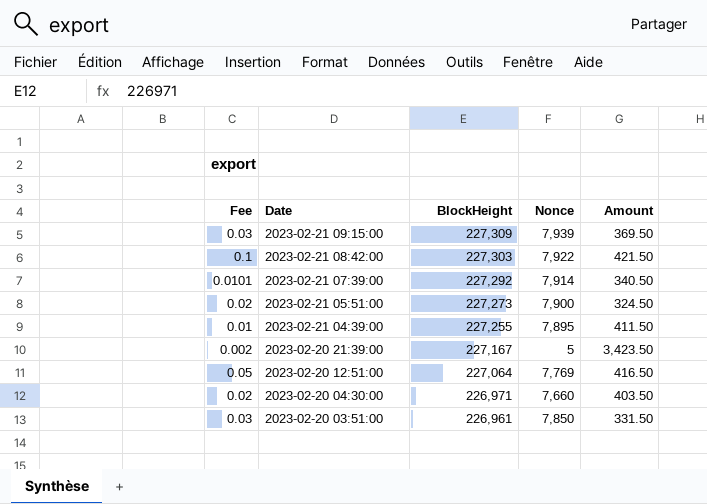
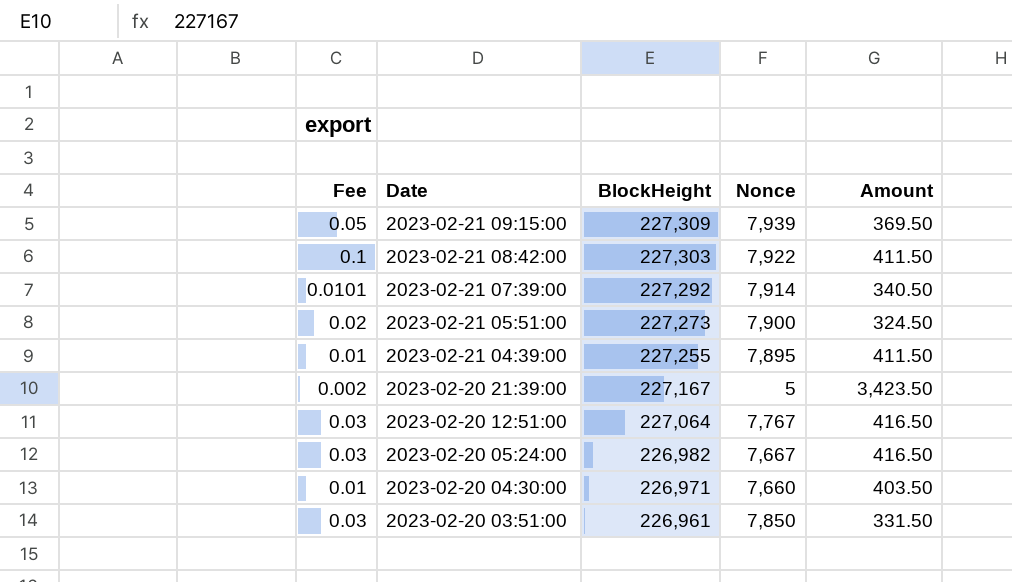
2023-02-21 09:15:00 | Fee: 0.03 -> 0.05
2023-02-21 08:42:00 | Amount: 421.50 -> 411.50
2023-02-20 12:51:00 | Fee: 0.05 -> 0.03
2023-02-20 12:51:00 | Nonce: 7,769 -> 7,767
row 2023-02-20 05:24:00: none -> 0.03 | 226,982 | 7,667 | 416.50
2023-02-20 04:30:00 | Fee: 0.02 -> 0.01

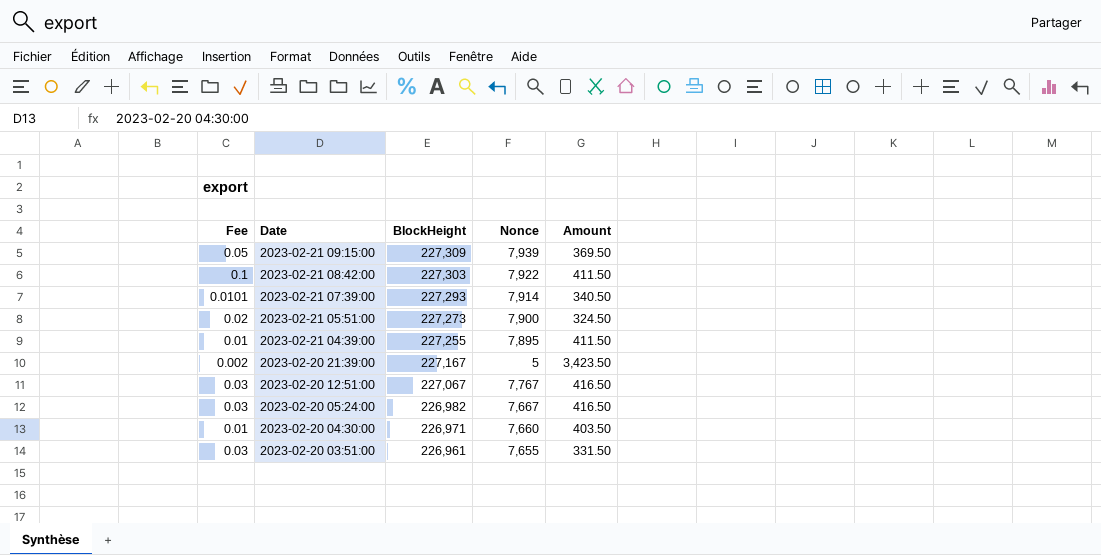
2023-02-21 07:39:00 | BlockHeight: 227,292 -> 227,293
2023-02-20 12:51:00 | BlockHeight: 227,064 -> 227,067
2023-02-20 03:51:00 | Nonce: 7,850 -> 7,655

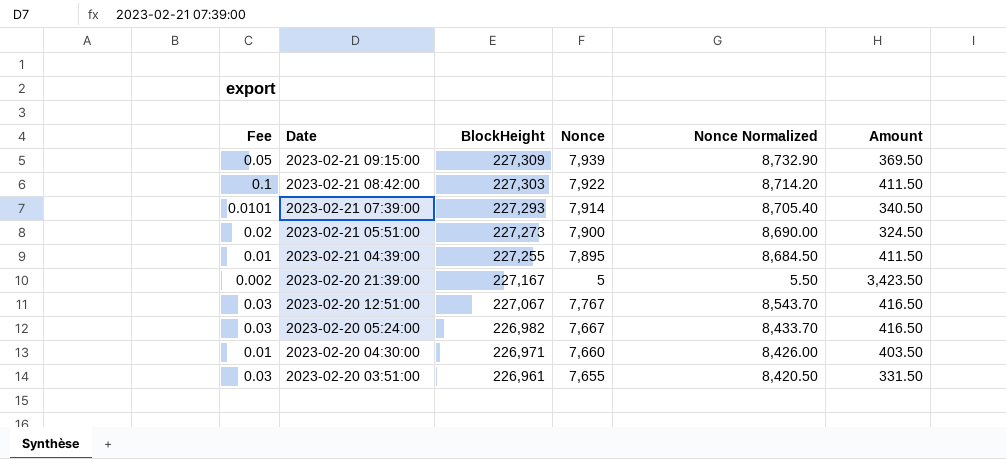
column Nonce Normalized | formula: none -> [Nonce] * 1.1

